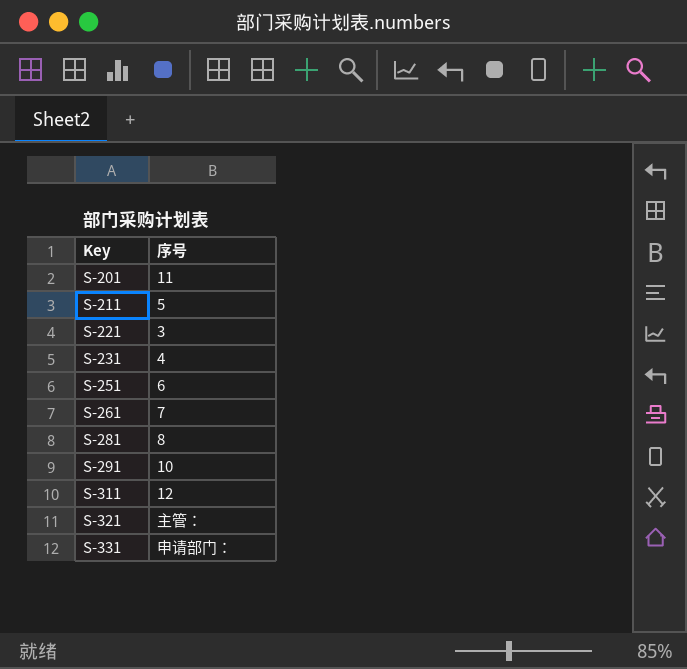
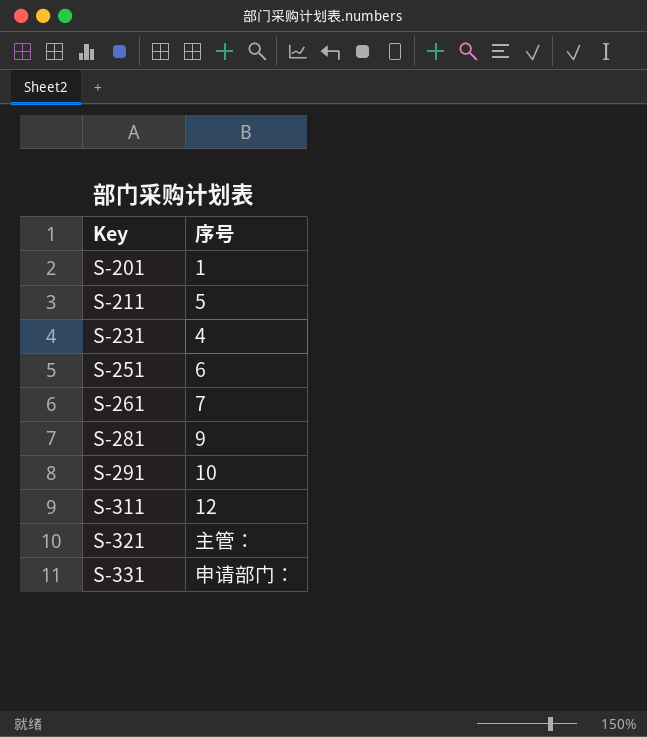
row S-221: 3 -> none
S-201 | 序号: 11 -> 1
S-281 | 序号: 8 -> 9

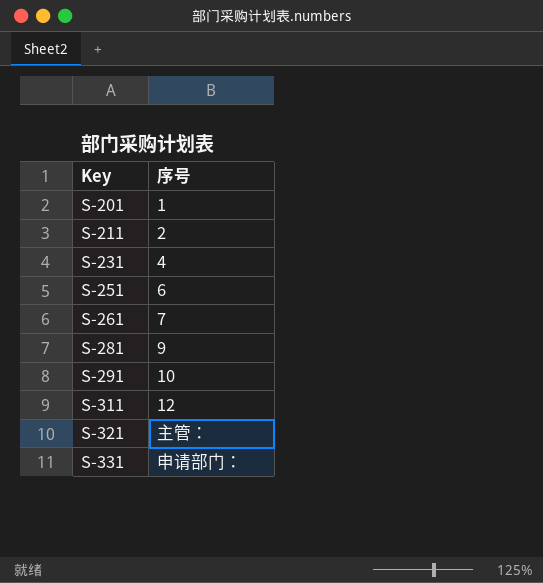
S-211 | 序号: 5 -> 2

